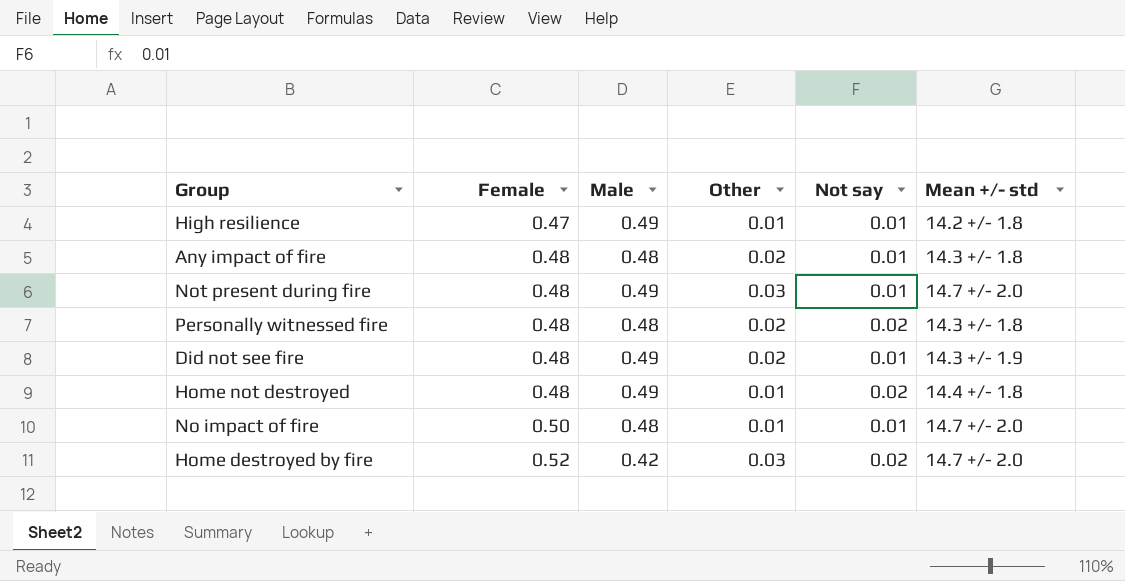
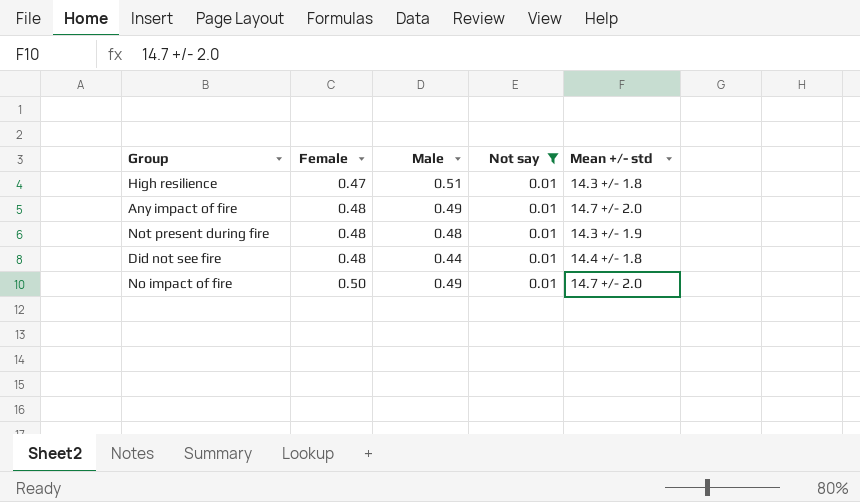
filter: none -> Not say = 0.01
column Other | position: 4 -> none
High resilience | Male: 0.49 -> 0.51
High resilience | Mean +/- std: 14.2 +/- 1.8 -> 14.3 +/- 1.8
Any impact of fire | Male: 0.48 -> 0.49
Any impact of fire | Mean +/- std: 14.3 +/- 1.8 -> 14.7 +/- 2.0
Not present during fire | Male: 0.49 -> 0.48
Not present during fire | Mean +/- std: 14.7 +/- 2.0 -> 14.3 +/- 1.9
Did not see fire | Male: 0.49 -> 0.44
Did not see fire | Mean +/- std: 14.3 +/- 1.9 -> 14.4 +/- 1.8
No impact of fire | Male: 0.48 -> 0.49

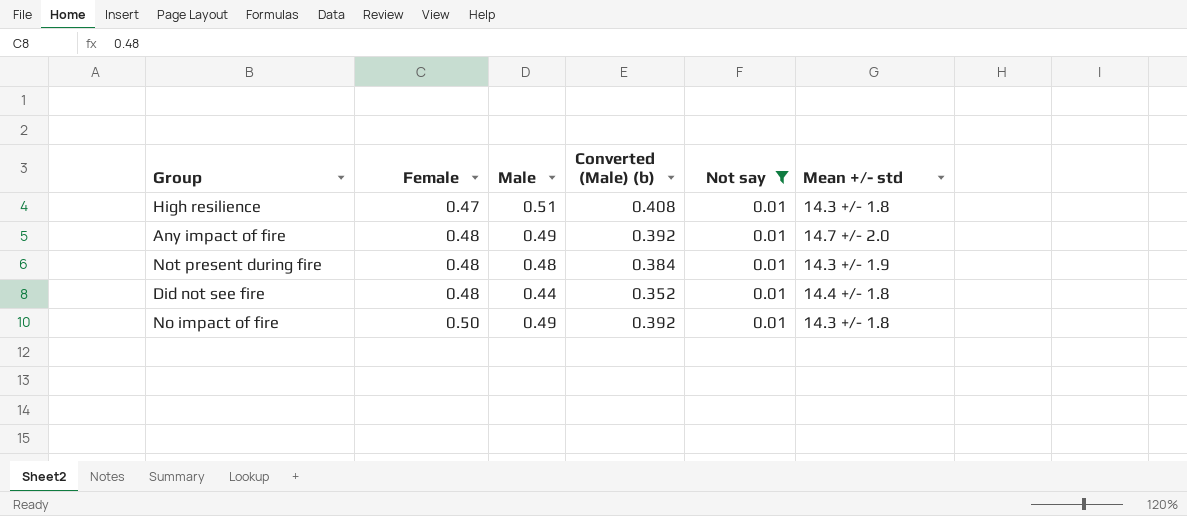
column Converted (Male) (b) | formula: none -> [Male] * 0.8
No impact of fire | Mean +/- std: 14.7 +/- 2.0 -> 14.3 +/- 1.8

